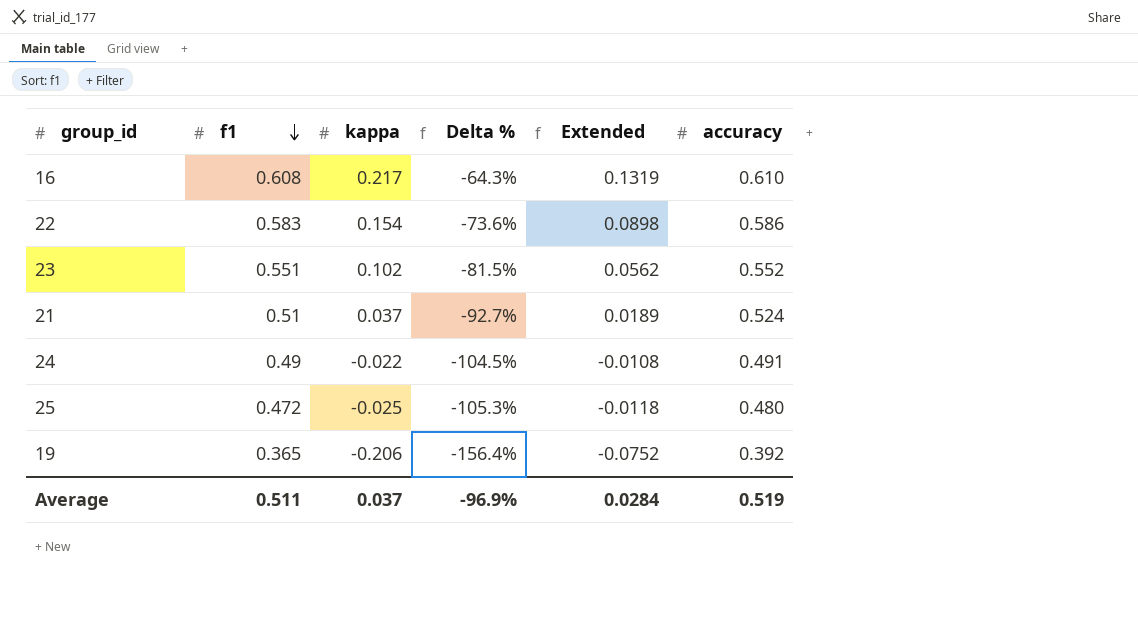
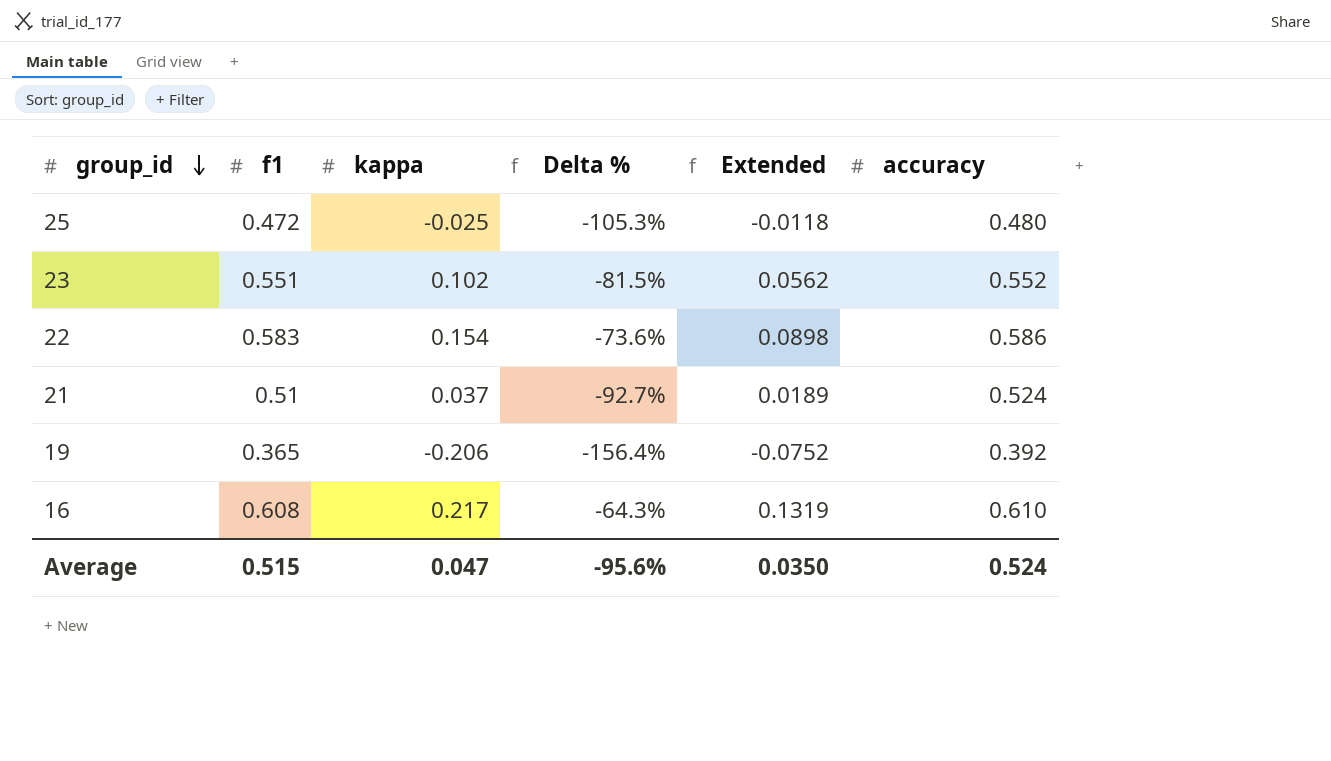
row order: f1 descending -> group_id descending
row 24: 0.49 | -0.022 | -104.5% | -0.0108 | 0.491 -> none
Average | f1: 0.511 -> 0.515
Average | kappa: 0.037 -> 0.047
Average | Delta %: -96.9% -> -95.6%
Average | Extended: 0.0284 -> 0.0350
Average | accuracy: 0.519 -> 0.524

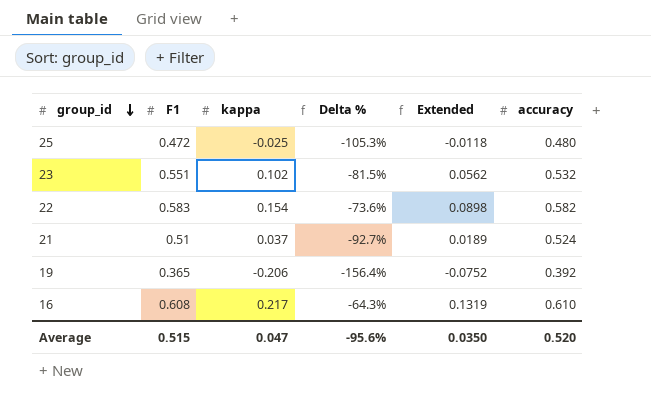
column name: f1 -> F1
23 | accuracy: 0.552 -> 0.532
22 | accuracy: 0.586 -> 0.582
Average | accuracy: 0.524 -> 0.520

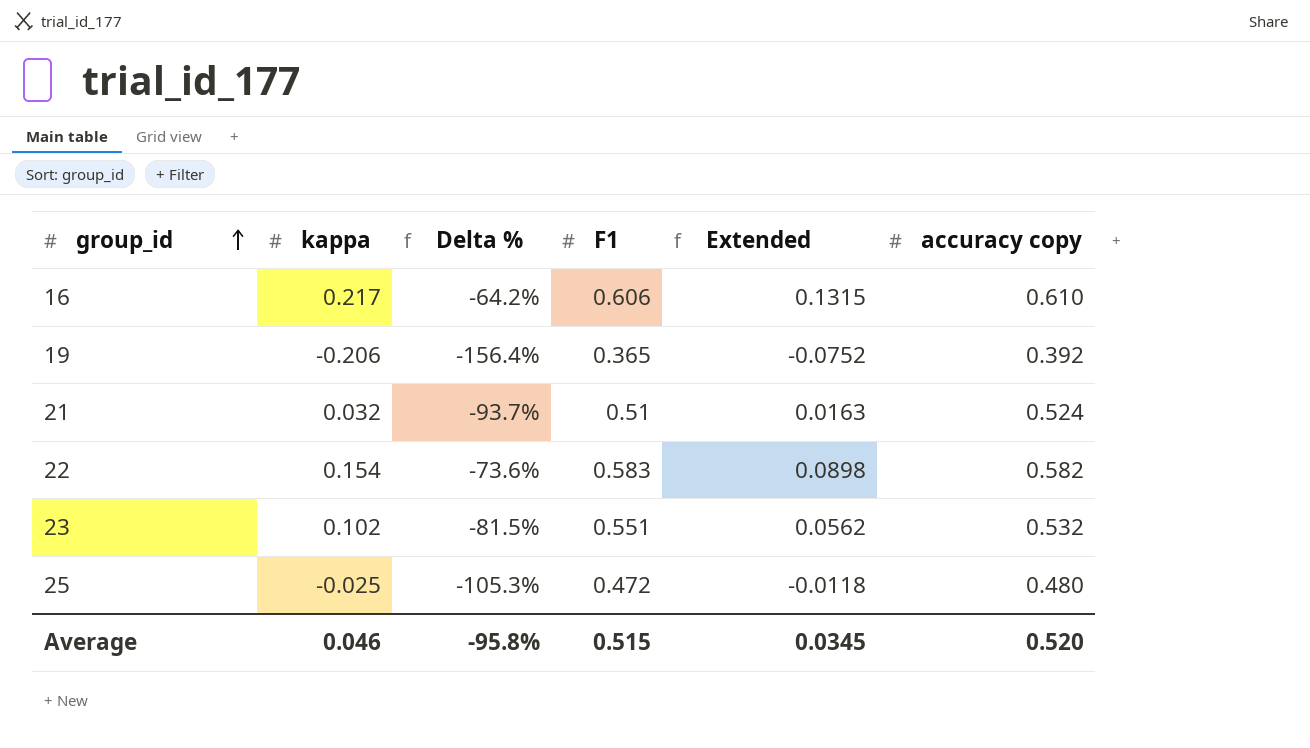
row order: group_id descending -> group_id ascending
column F1 | position: 2 -> 4
column name: accuracy -> accuracy copy
16 | Delta %: -64.3% -> -64.2%
16 | F1: 0.608 -> 0.606
16 | Extended: 0.1319 -> 0.1315
21 | kappa: 0.037 -> 0.032
21 | Delta %: -92.7% -> -93.7%
21 | Extended: 0.0189 -> 0.0163
Average | kappa: 0.047 -> 0.046
Average | Delta %: -95.6% -> -95.8%
Average | Extended: 0.0350 -> 0.0345

